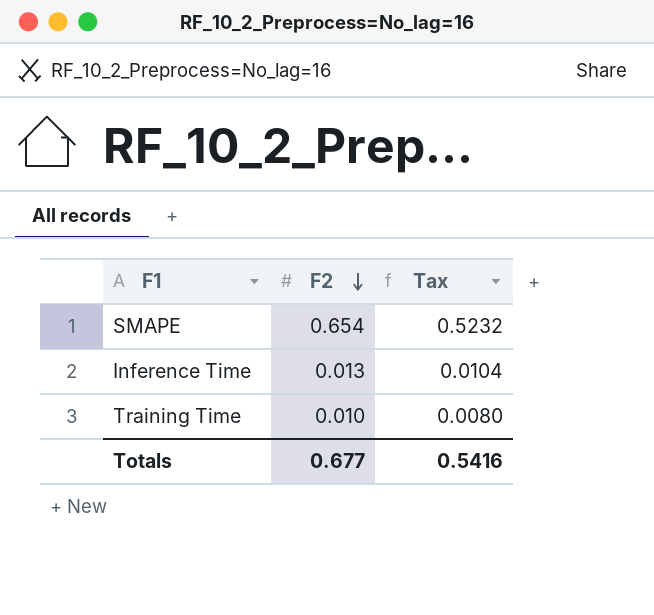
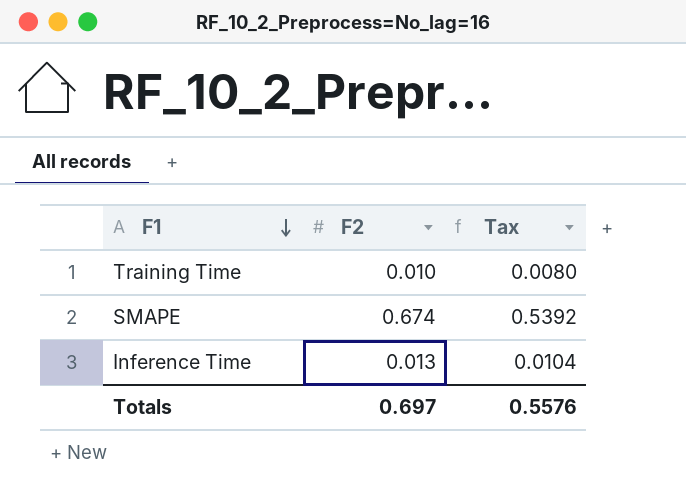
row order: F2 descending -> F1 descending
SMAPE | F2: 0.654 -> 0.674
SMAPE | Tax: 0.5232 -> 0.5392
Totals | F2: 0.677 -> 0.697
Totals | Tax: 0.5416 -> 0.5576

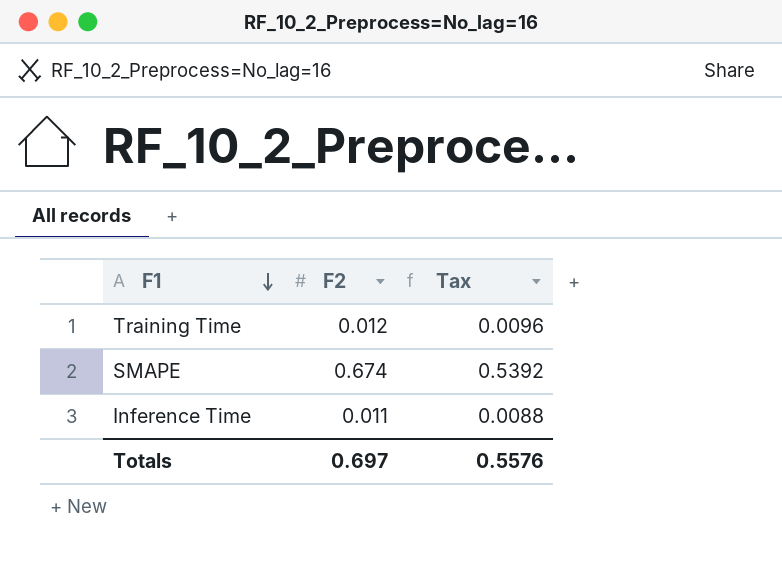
Training Time | F2: 0.010 -> 0.012
Training Time | Tax: 0.0080 -> 0.0096
Inference Time | F2: 0.013 -> 0.011
Inference Time | Tax: 0.0104 -> 0.0088

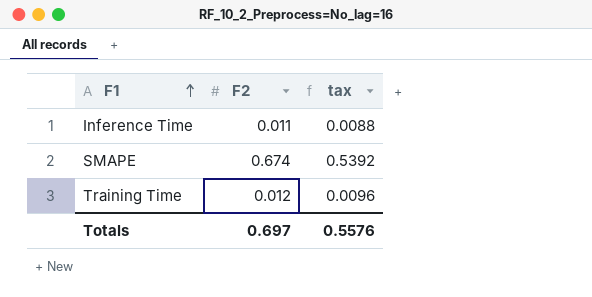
row order: F1 descending -> F1 ascending
column name: Tax -> tax

